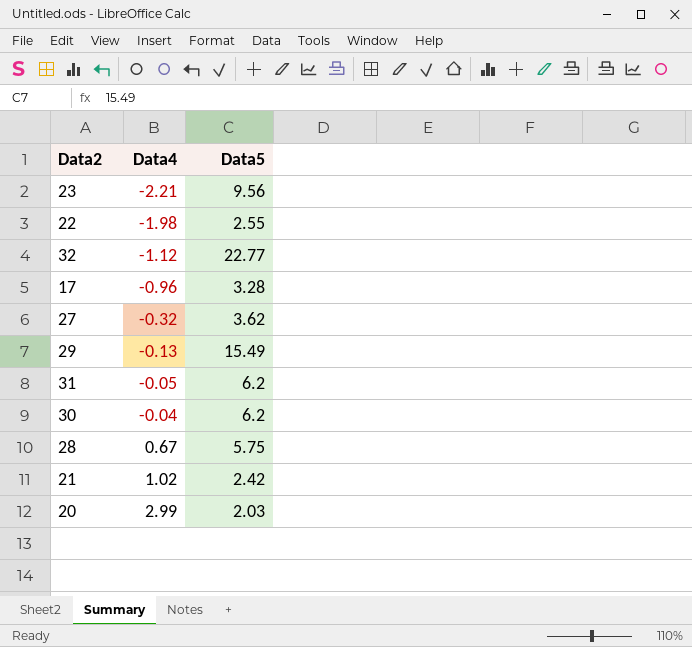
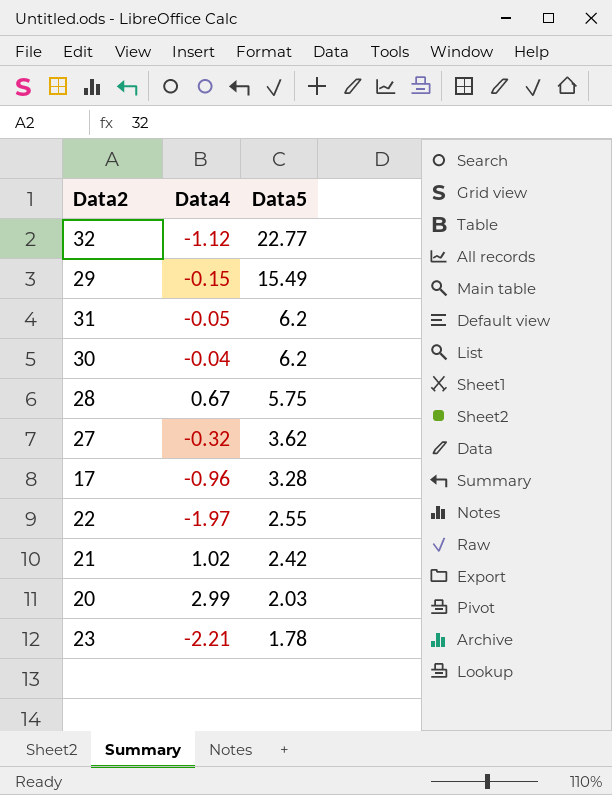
row order: Data4 ascending -> Data5 descending
29 | Data4: -0.13 -> -0.15
22 | Data4: -1.98 -> -1.97
23 | Data5: 9.56 -> 1.78

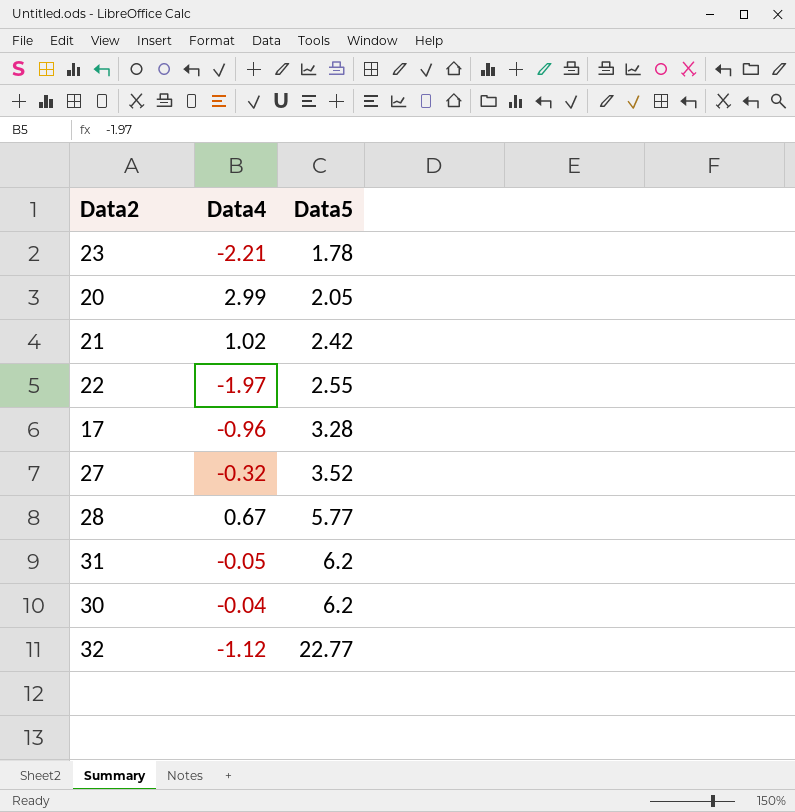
row order: Data5 descending -> Data5 ascending
row 29: -0.15 | 15.49 -> none
20 | Data5: 2.03 -> 2.05
27 | Data5: 3.62 -> 3.52
28 | Data5: 5.75 -> 5.77

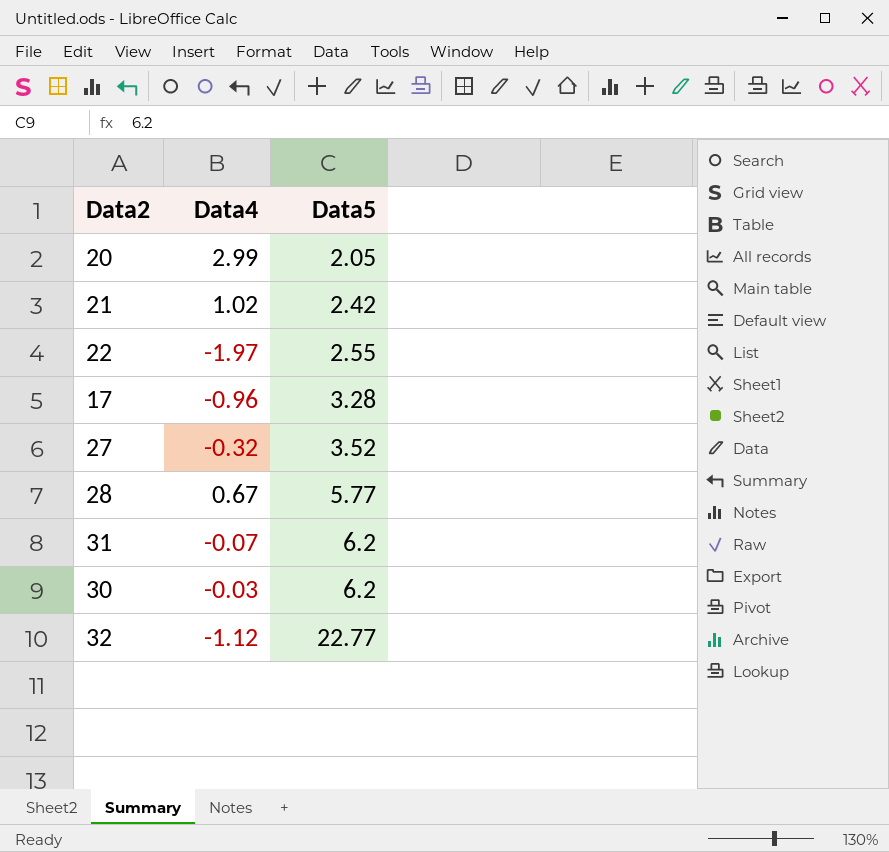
row 23: -2.21 | 1.78 -> none
31 | Data4: -0.05 -> -0.07
30 | Data4: -0.04 -> -0.03

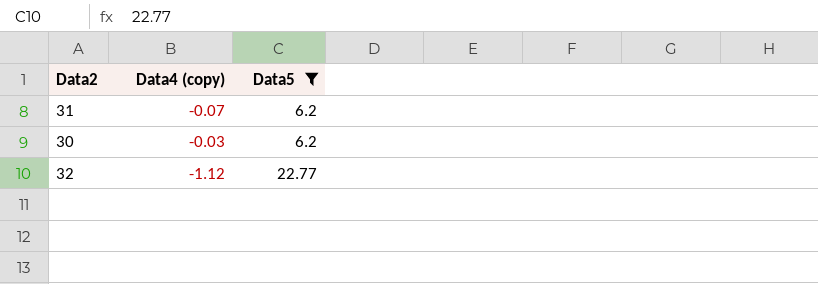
filter: none -> Data5 >= 6.2
column name: Data4 -> Data4 (copy)

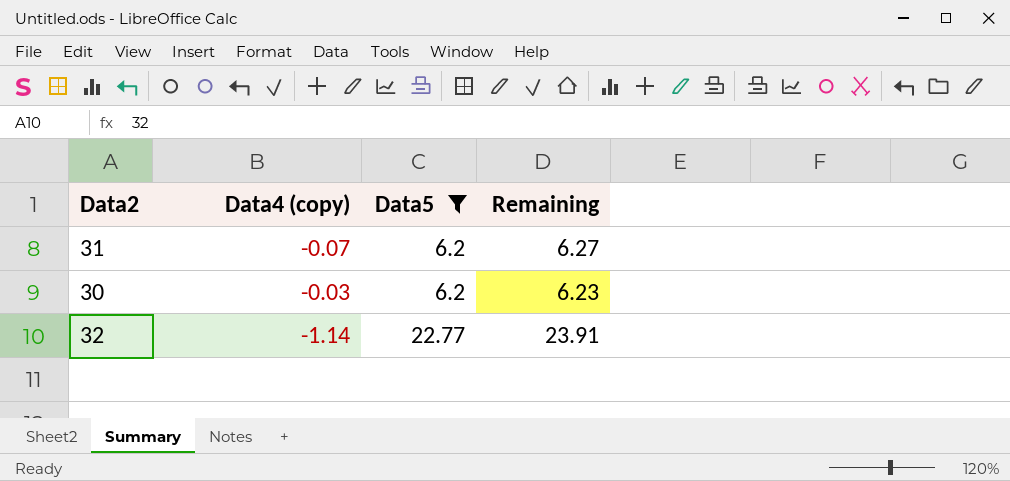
column Remaining | formula: none -> [Data5] - [Data4 (copy)]
32 | Data4 (copy): -1.12 -> -1.14

